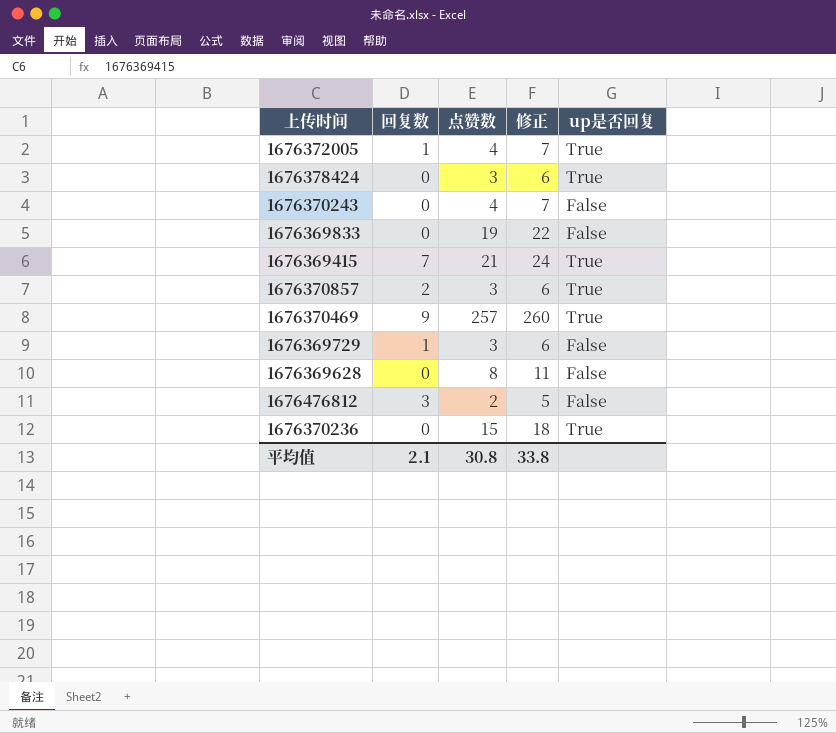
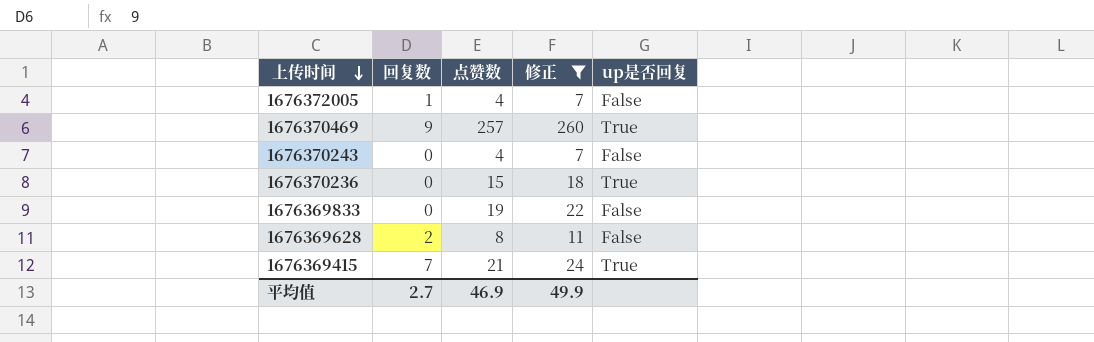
filter: none -> 修正 >= 7
row order: none -> 上传时间 descending
1676372005 | up是否回复: True -> False
1676369628 | 回复数: 0 -> 2
平均值 | 回复数: 2.1 -> 2.7
平均值 | 点赞数: 30.8 -> 46.9
平均值 | 修正: 33.8 -> 49.9

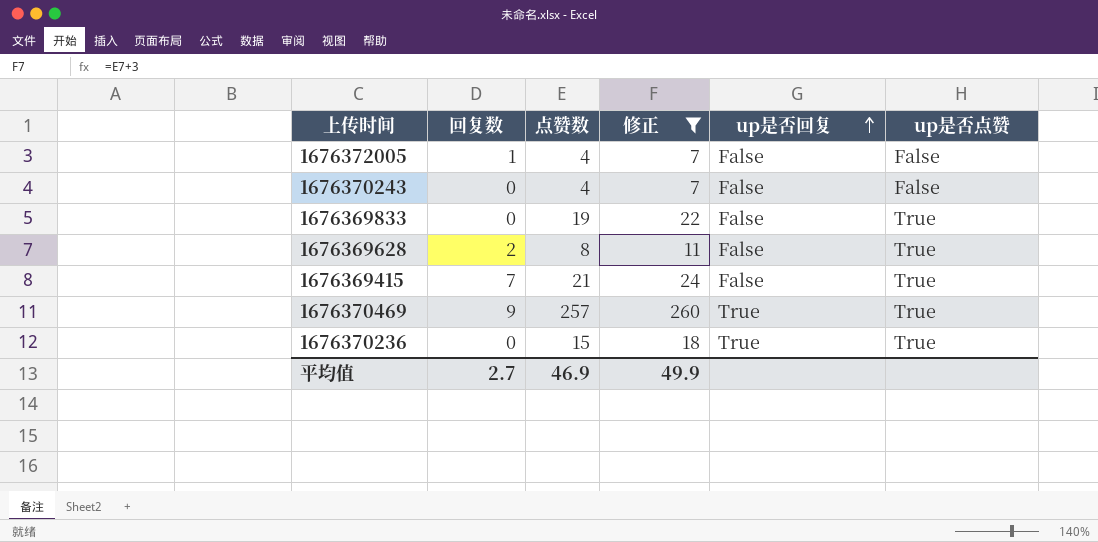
row order: 上传时间 descending -> up是否回复 ascending
column up是否点赞 | position: none -> 6
1676369415 | up是否回复: True -> False

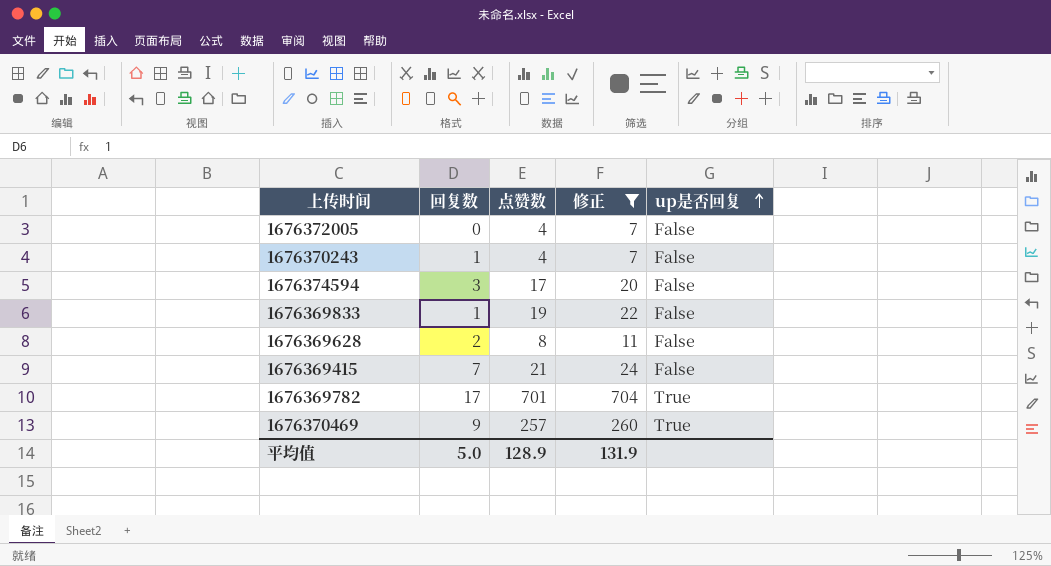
column up是否点赞 | position: 6 -> none
row 1676370236: 0 | 15 | 18 | True | True -> none
1676372005 | 回复数: 1 -> 0
1676370243 | 回复数: 0 -> 1
row 1676374594: none -> 3 | 17 | 20 | False
1676369833 | 回复数: 0 -> 1
row 1676369782: none -> 17 | 701 | 704 | True
平均值 | 回复数: 2.7 -> 5.0
平均值 | 点赞数: 46.9 -> 128.9
平均值 | 修正: 49.9 -> 131.9

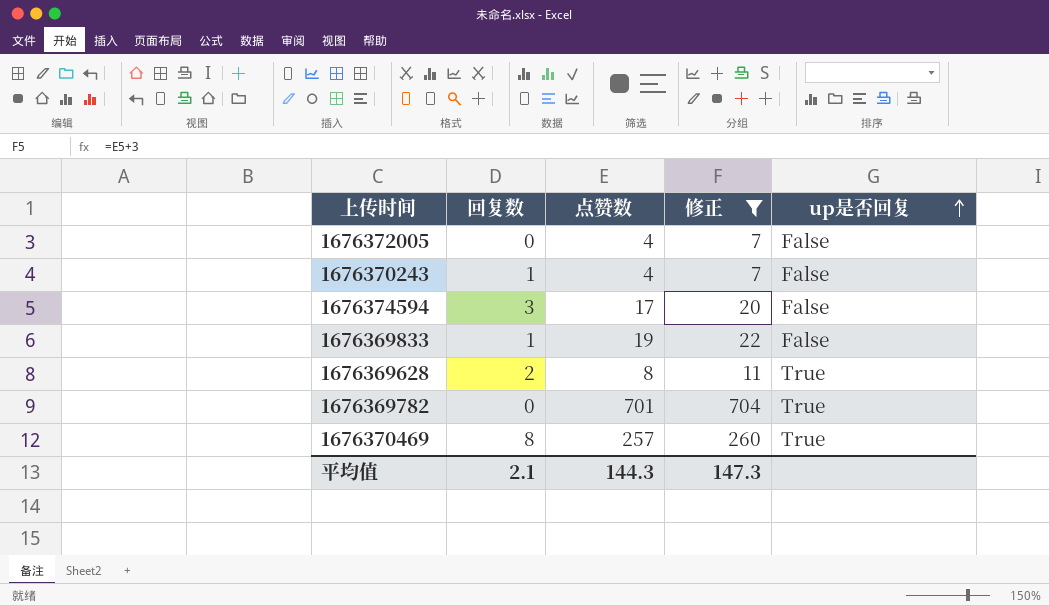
row 1676369415: 7 | 21 | 24 | False -> none
1676369628 | up是否回复: False -> True
1676369782 | 回复数: 17 -> 0
1676370469 | 回复数: 9 -> 8
平均值 | 回复数: 5.0 -> 2.1
平均值 | 点赞数: 128.9 -> 144.3
平均值 | 修正: 131.9 -> 147.3

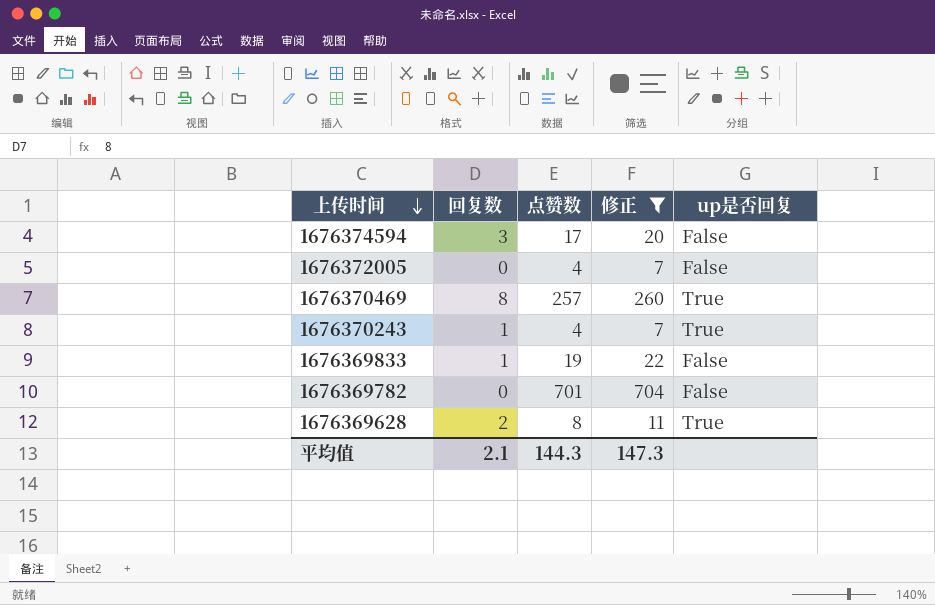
row order: up是否回复 ascending -> 上传时间 descending
1676370243 | up是否回复: False -> True
1676369782 | up是否回复: True -> False

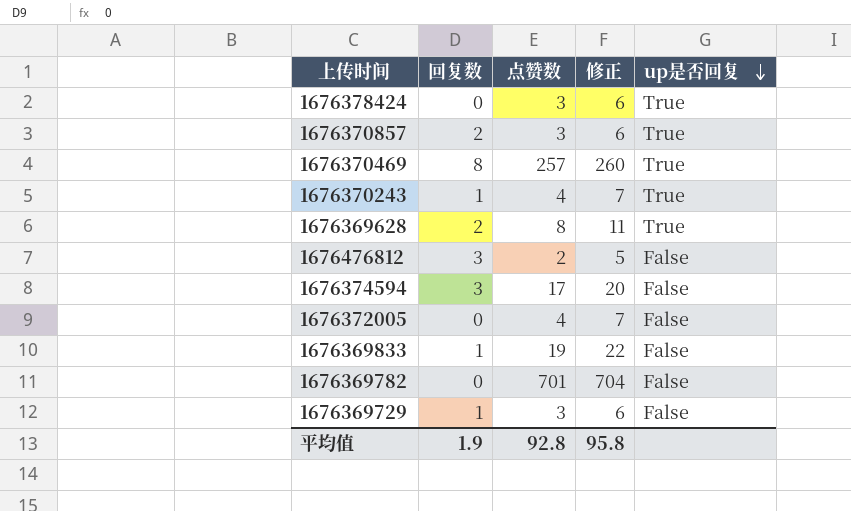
filter: 修正 >= 7 -> none
row order: 上传时间 descending -> up是否回复 descending
平均值 | 回复数: 2.1 -> 1.9
平均值 | 点赞数: 144.3 -> 92.8
平均值 | 修正: 147.3 -> 95.8

